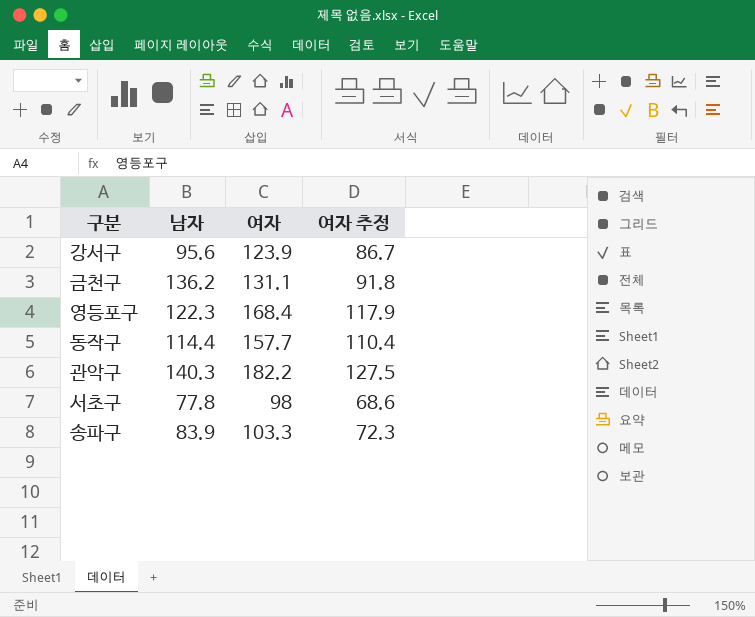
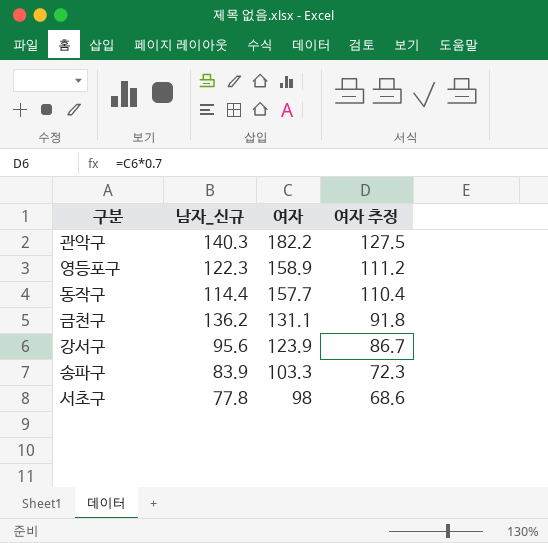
row order: none -> 여자 descending
column name: 남자 -> 남자_신규
영등포구 | 여자: 168.4 -> 158.9
영등포구 | 여자 추정: 117.9 -> 111.2

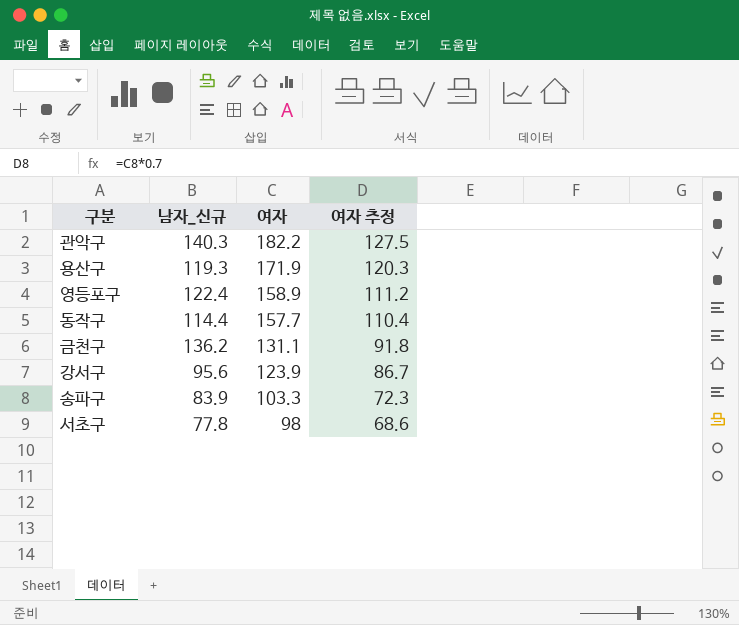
row 용산구: none -> 119.3 | 171.9 | 120.3
영등포구 | 남자_신규: 122.3 -> 122.4

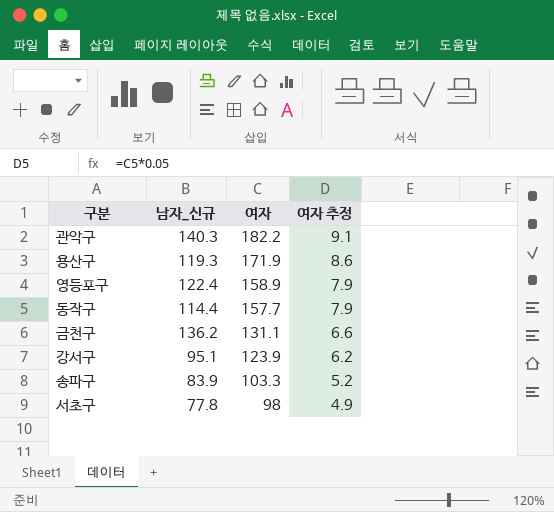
column 여자 추정 | formula: [여자] * 0.7 -> [여자] * 0.05
강서구 | 남자_신규: 95.6 -> 95.1

